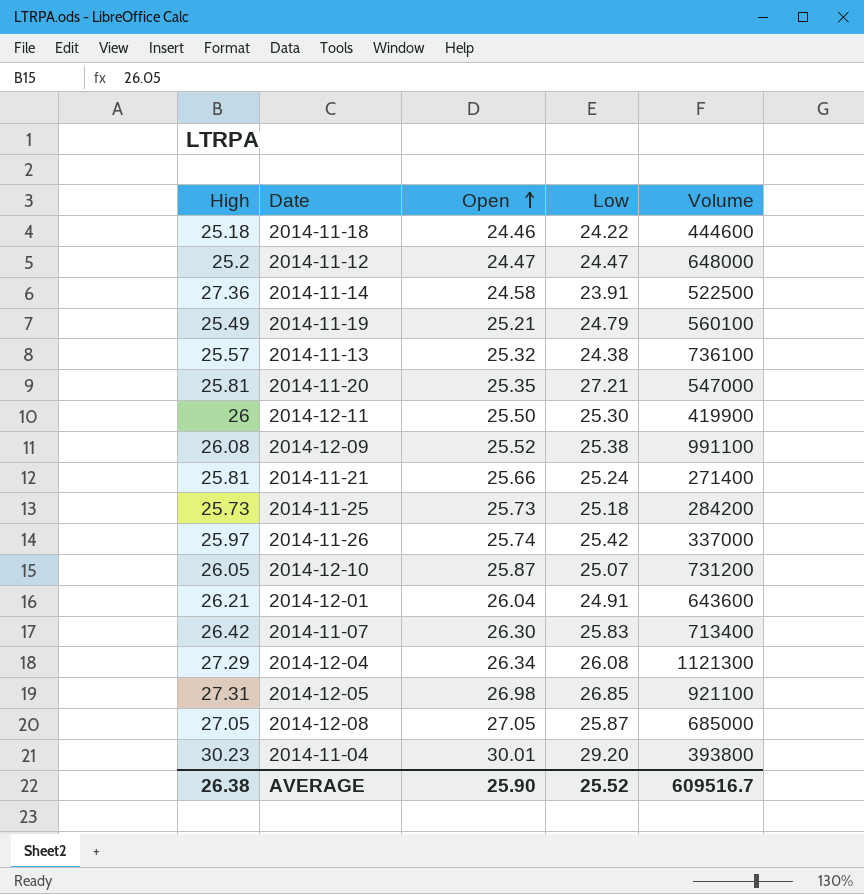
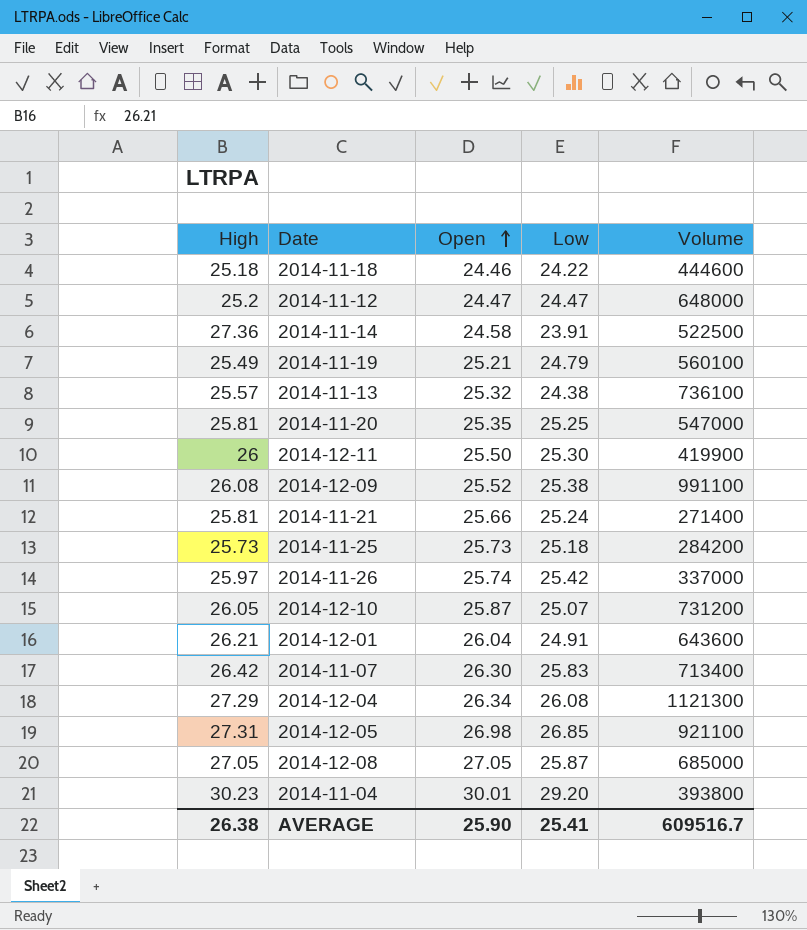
2014-11-20 | Low: 27.21 -> 25.25
AVERAGE | Low: 25.52 -> 25.41

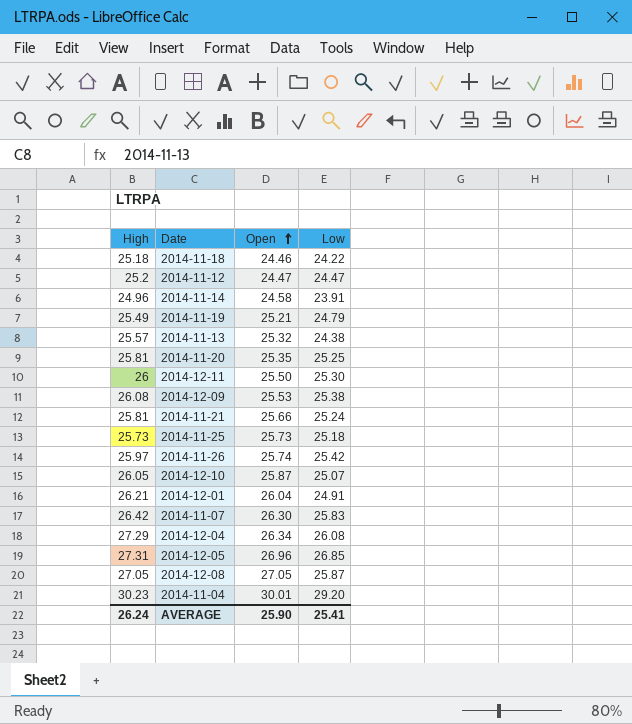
column Volume | position: 5 -> none
2014-11-14 | High: 27.36 -> 24.96
2014-12-09 | Open: 25.52 -> 25.53
2014-12-05 | Open: 26.98 -> 26.96
AVERAGE | High: 26.38 -> 26.24

